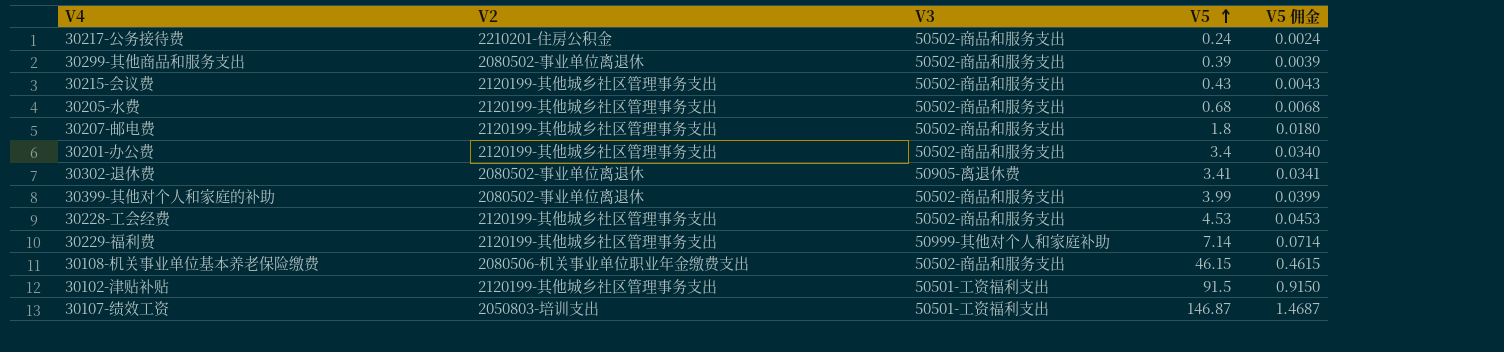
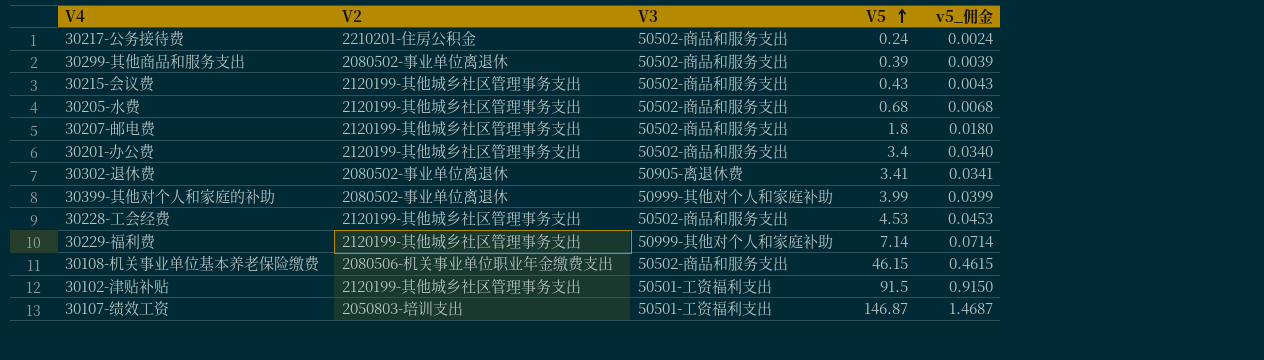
column name: V5 佣金 -> v5_佣金
30399-其他对个人和家庭的补助 | V3: 50502-商品和服务支出 -> 50999-其他对个人和家庭补助

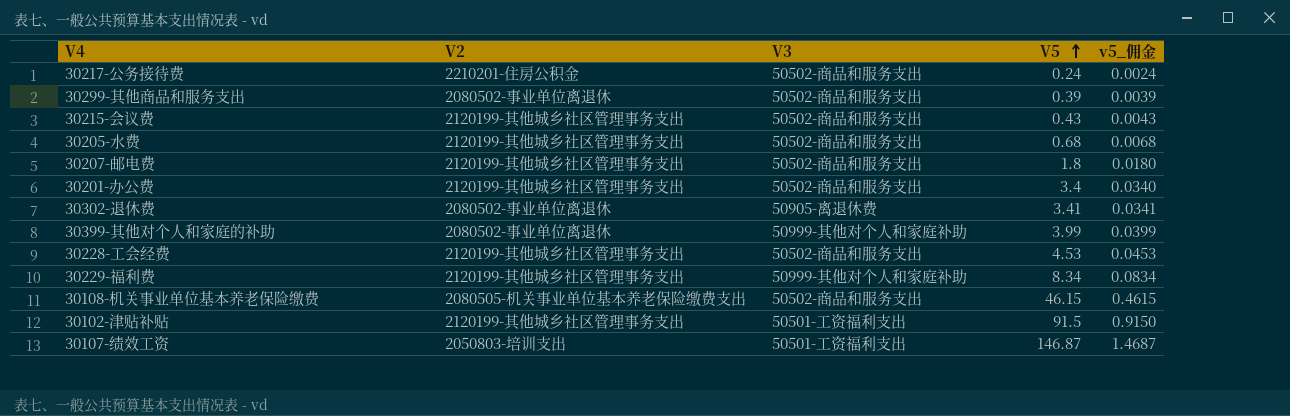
30229-福利费 | V5: 7.14 -> 8.34
30229-福利费 | v5_佣金: 0.0714 -> 0.0834
30108-机关事业单位基本养老保险缴费 | V2: 2080506-机关事业单位职业年金缴费支出 -> 2080505-机关事业单位基本养老保险缴费支出

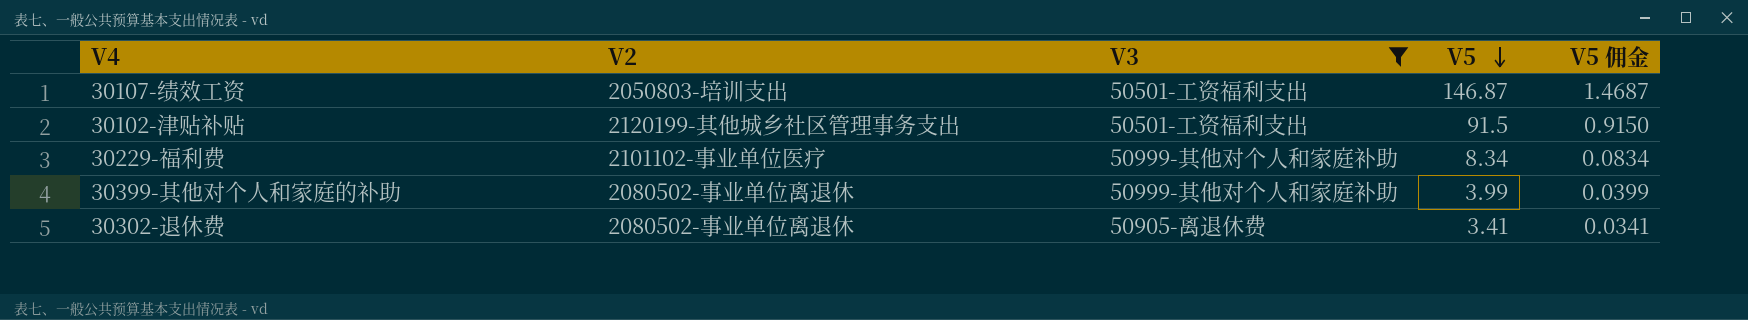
filter: none -> V3 != 50502-商品和服务支出
row order: V5 ascending -> V5 descending
column name: v5_佣金 -> V5 佣金
30229-福利费 | V2: 2120199-其他城乡社区管理事务支出 -> 2101102-事业单位医疗

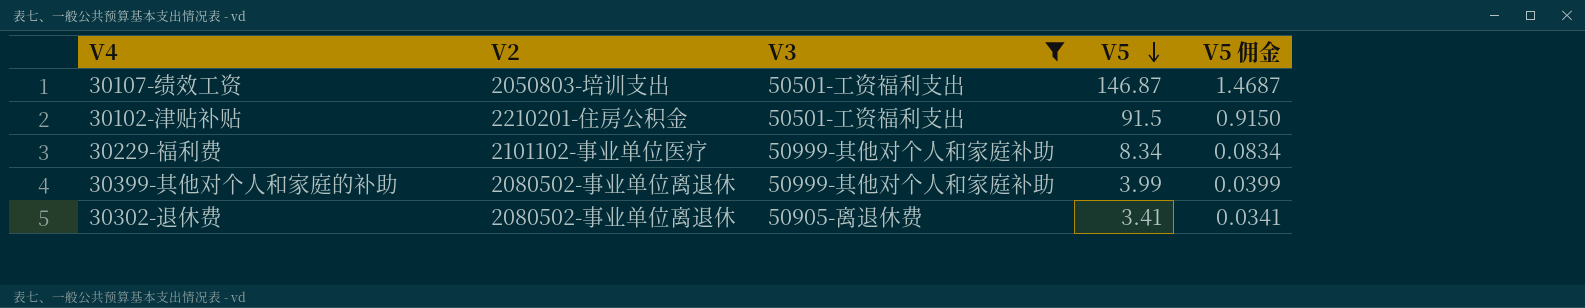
30102-津贴补贴 | V2: 2120199-其他城乡社区管理事务支出 -> 2210201-住房公积金

